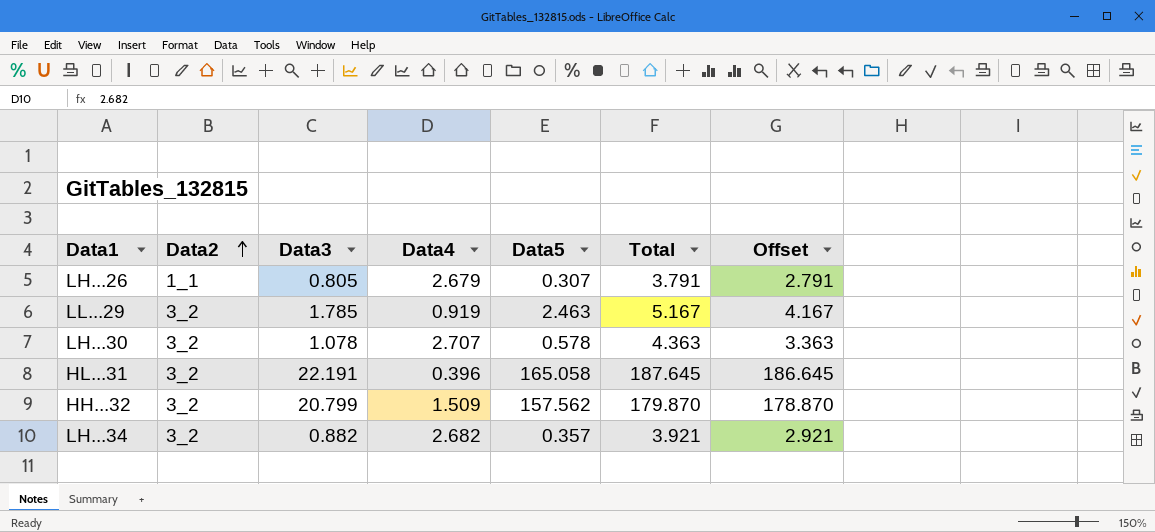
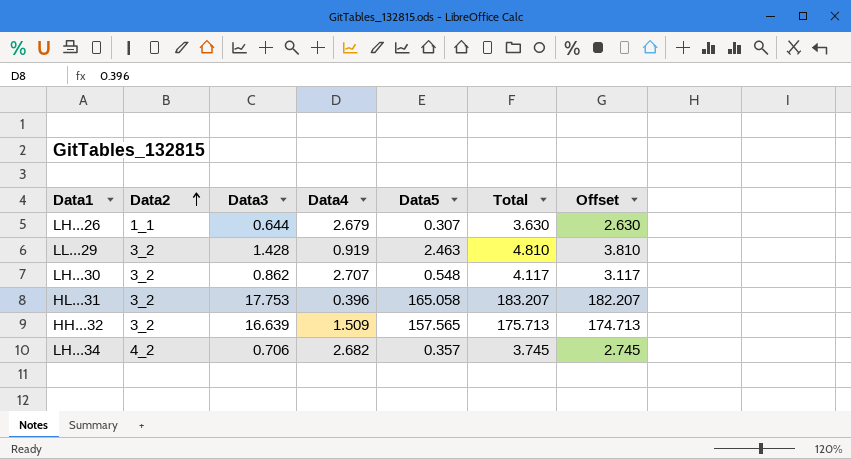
LH...26 | Data3: 0.805 -> 0.644
LH...26 | Total: 3.791 -> 3.630
LH...26 | Offset: 2.791 -> 2.630
LL...29 | Data3: 1.785 -> 1.428
LL...29 | Total: 5.167 -> 4.810
LL...29 | Offset: 4.167 -> 3.810
LH...30 | Data3: 1.078 -> 0.862
LH...30 | Data5: 0.578 -> 0.548
LH...30 | Total: 4.363 -> 4.117
LH...30 | Offset: 3.363 -> 3.117
HL...31 | Data3: 22.191 -> 17.753
HL...31 | Total: 187.645 -> 183.207
HL...31 | Offset: 186.645 -> 182.207
HH...32 | Data3: 20.799 -> 16.639
HH...32 | Data5: 157.562 -> 157.565
HH...32 | Total: 179.870 -> 175.713
HH...32 | Offset: 178.870 -> 174.713
LH...34 | Data2: 3_2 -> 4_2
LH...34 | Data3: 0.882 -> 0.706
LH...34 | Total: 3.921 -> 3.745
LH...34 | Offset: 2.921 -> 2.745

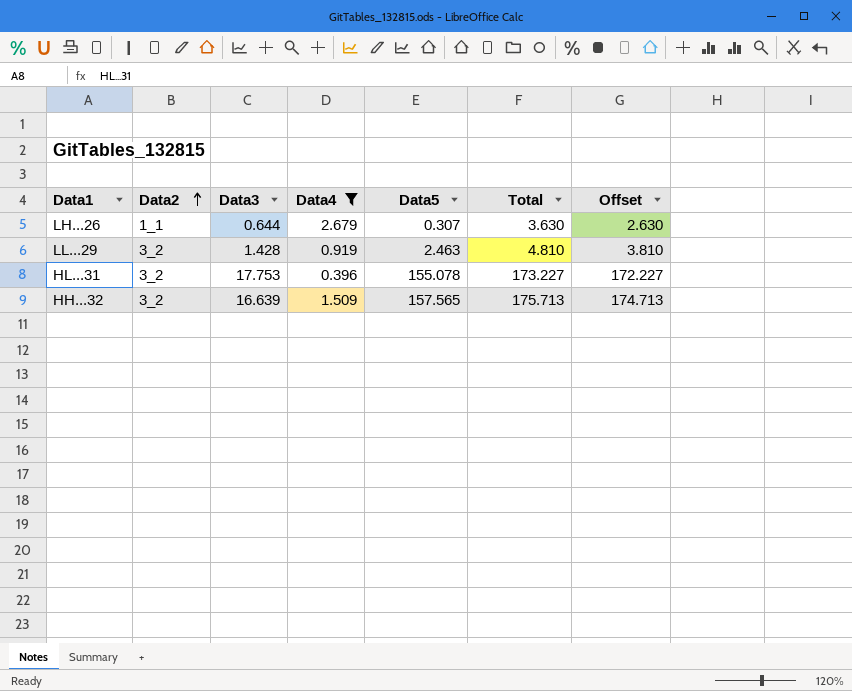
filter: none -> Data4 <= 2.679
HL...31 | Data5: 165.058 -> 155.078
HL...31 | Total: 183.207 -> 173.227
HL...31 | Offset: 182.207 -> 172.227

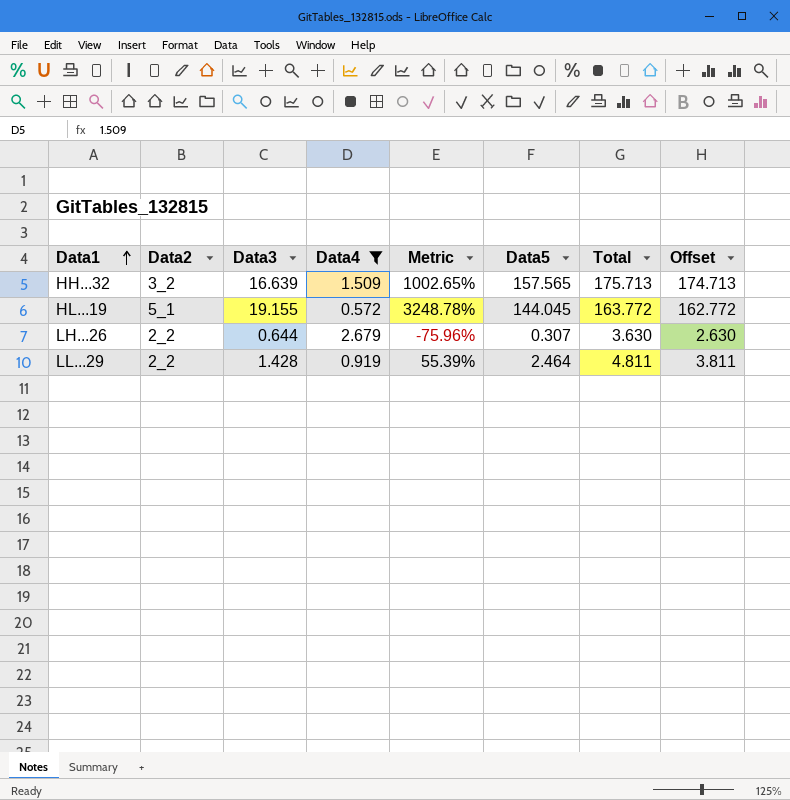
row order: Data2 ascending -> Data1 ascending
column Metric | formula: none -> ([Data3] - [Data4]) / [Data4]
row HL...31: 3_2 | 17.753 | 0.396 | 155.078 | 173.227 | 172.227 -> none
row HL...19: none -> 5_1 | 19.155 | 0.572 | 3248.78% | 144.045 | 163.772 | 162.772
LH...26 | Data2: 1_1 -> 2_2
LL...29 | Data2: 3_2 -> 2_2
LL...29 | Data5: 2.463 -> 2.464
LL...29 | Total: 4.810 -> 4.811
LL...29 | Offset: 3.810 -> 3.811

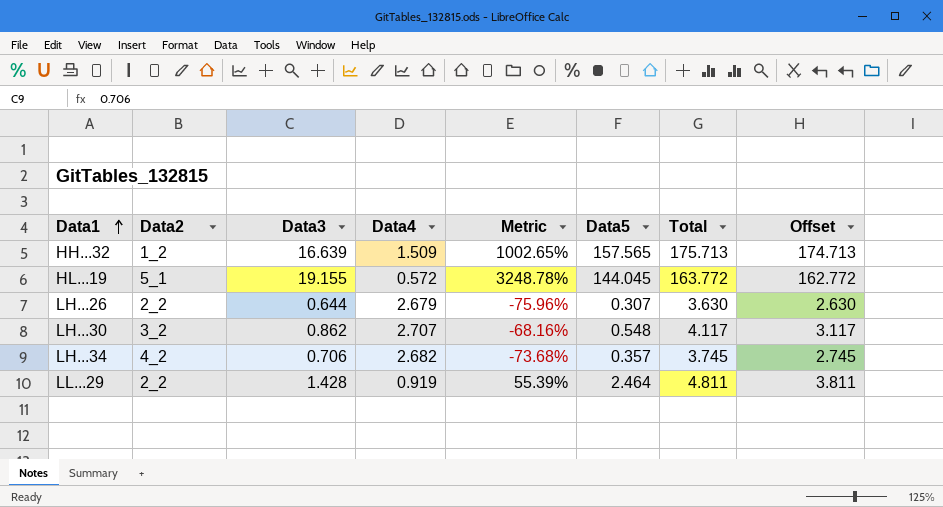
filter: Data4 <= 2.679 -> none
HH...32 | Data2: 3_2 -> 1_2

